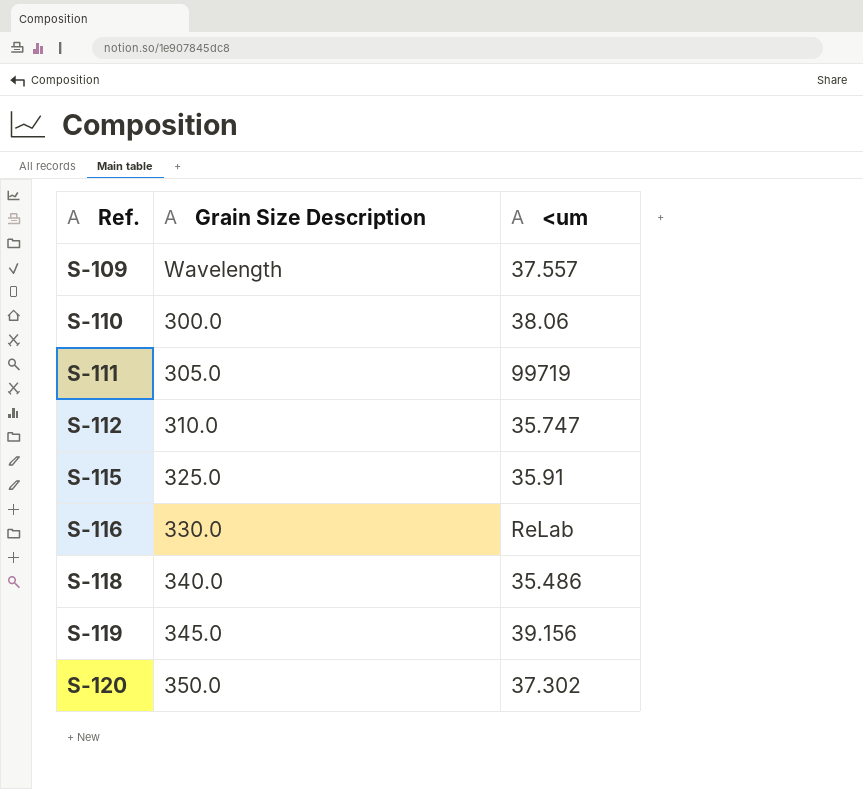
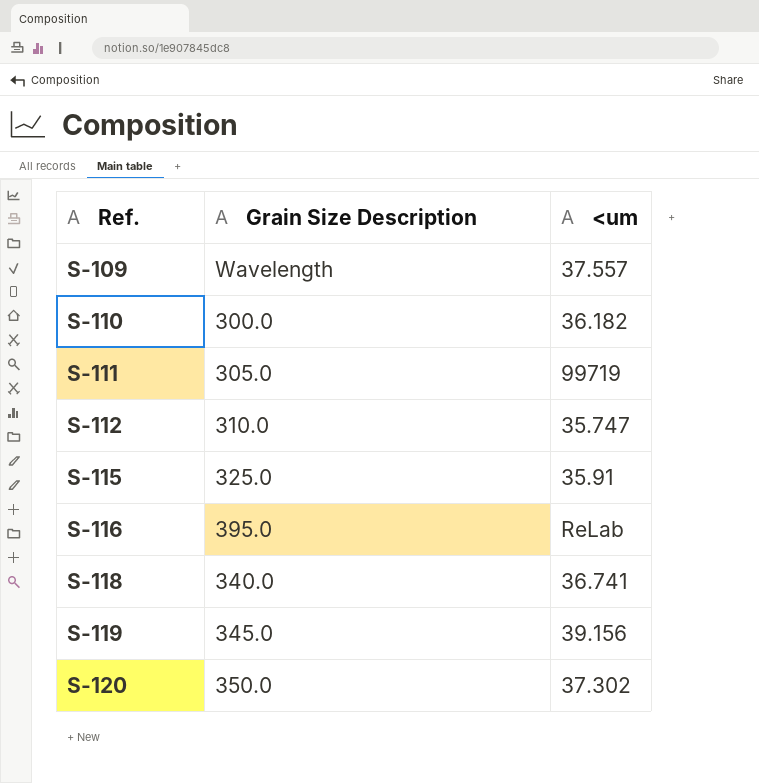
S-110 | <um: 38.06 -> 36.182
S-116 | Grain Size Description: 330.0 -> 395.0
S-118 | <um: 35.486 -> 36.741

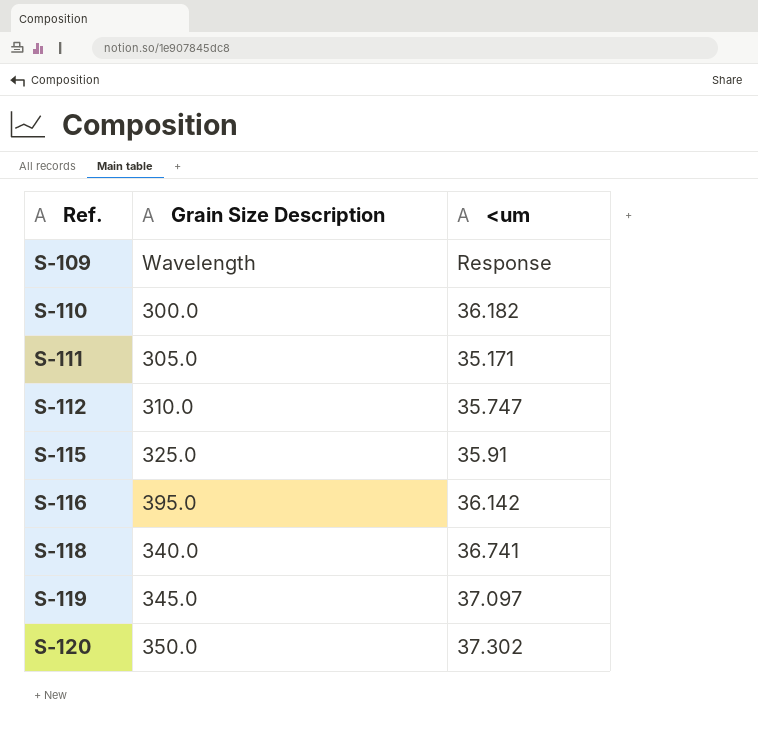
S-109 | <um: 37.557 -> Response
S-111 | <um: 99719 -> 35.171
S-116 | <um: ReLab -> 36.142
S-119 | <um: 39.156 -> 37.097

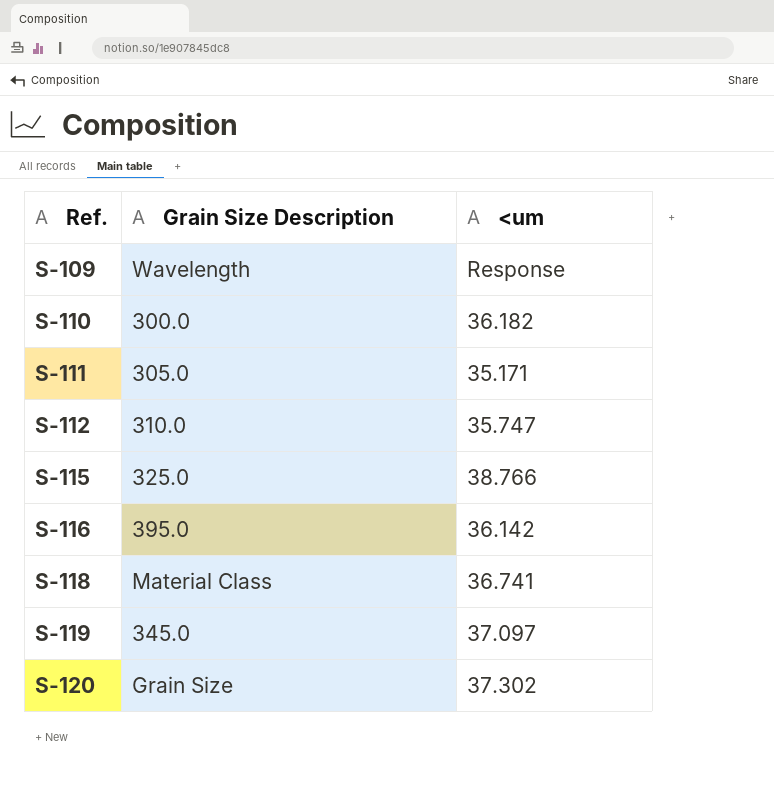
S-115 | <um: 35.91 -> 38.766
S-118 | Grain Size Description: 340.0 -> Material Class
S-120 | Grain Size Description: 350.0 -> Grain Size

